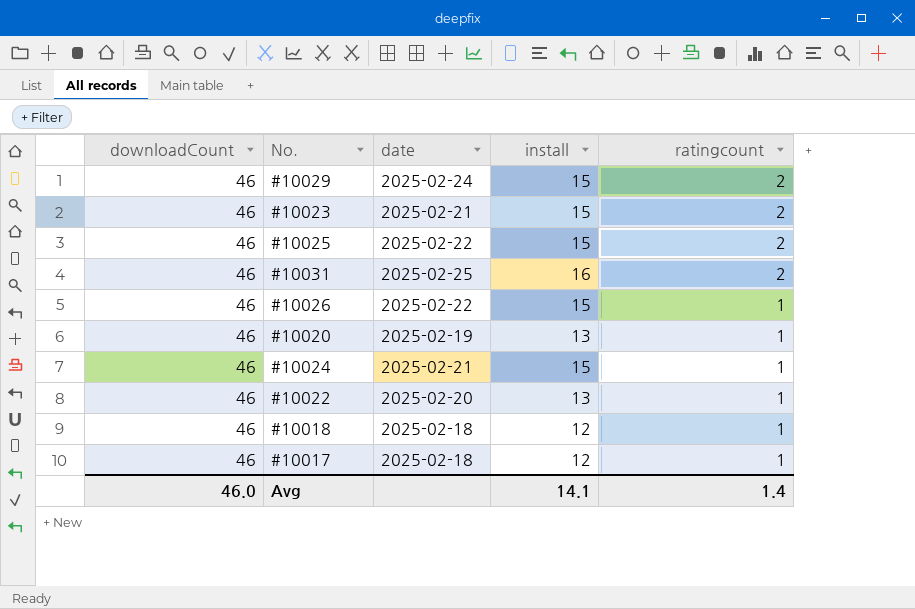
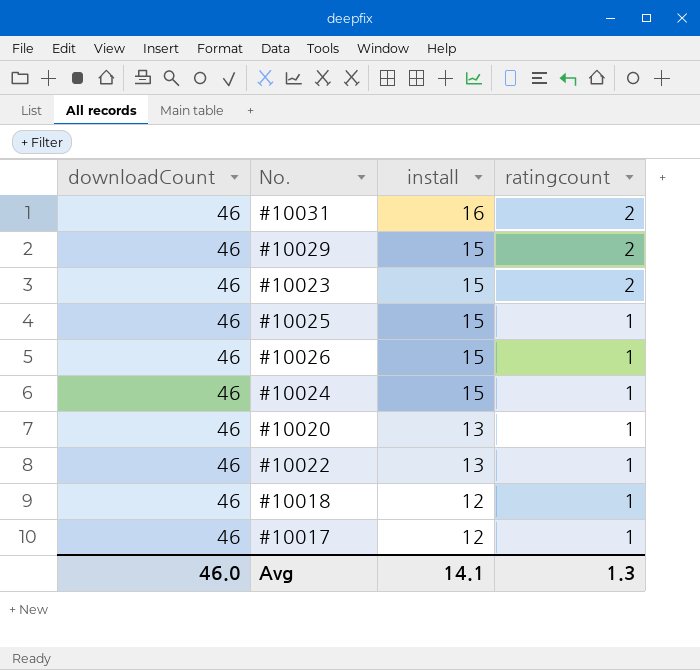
row order: ratingcount descending -> install descending
column date | position: 3 -> none
#10025 | ratingcount: 2 -> 1
Avg | ratingcount: 1.4 -> 1.3

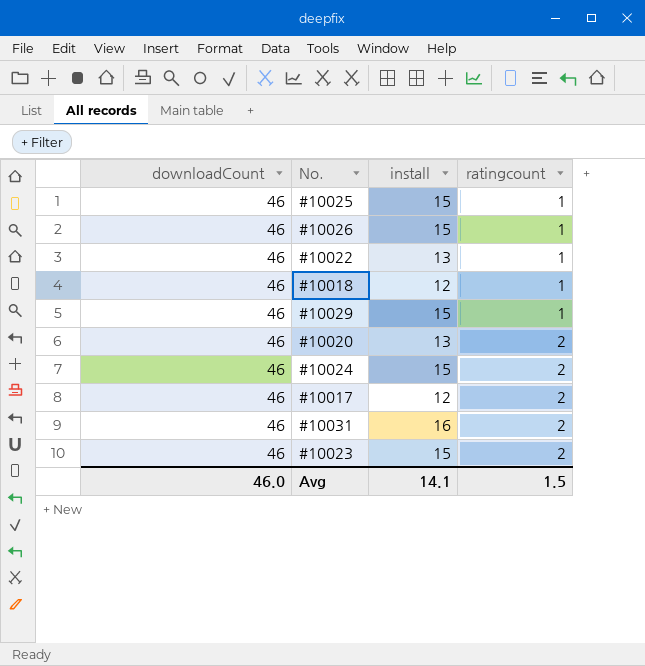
row order: install descending -> ratingcount ascending
#10029 | ratingcount: 2 -> 1
#10020 | ratingcount: 1 -> 2
#10024 | ratingcount: 1 -> 2
#10017 | ratingcount: 1 -> 2
Avg | ratingcount: 1.3 -> 1.5

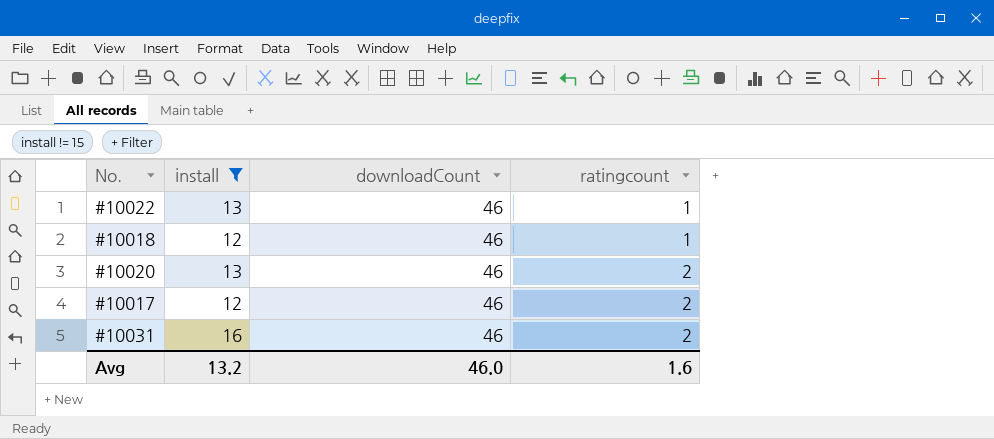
filter: none -> install != 15
column downloadCount | position: 1 -> 3
Avg | install: 14.1 -> 13.2
Avg | ratingcount: 1.5 -> 1.6

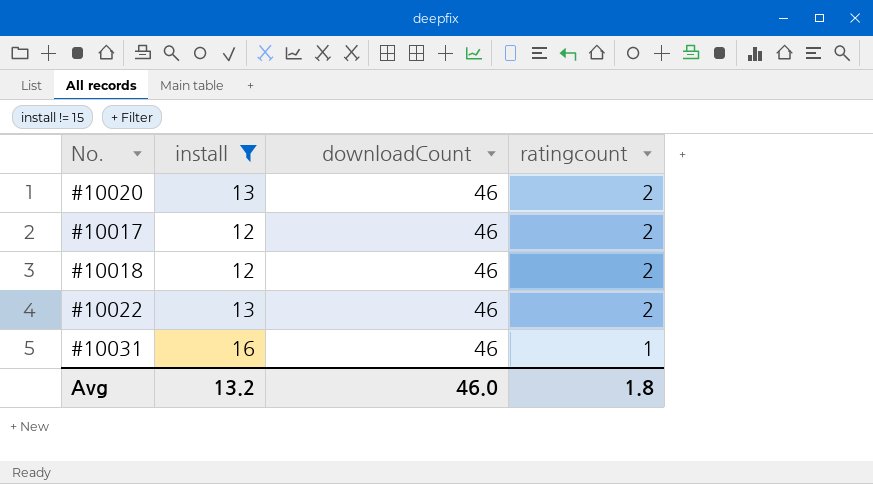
row order: ratingcount ascending -> ratingcount descending
#10018 | ratingcount: 1 -> 2
#10022 | ratingcount: 1 -> 2
#10031 | ratingcount: 2 -> 1
Avg | ratingcount: 1.6 -> 1.8

